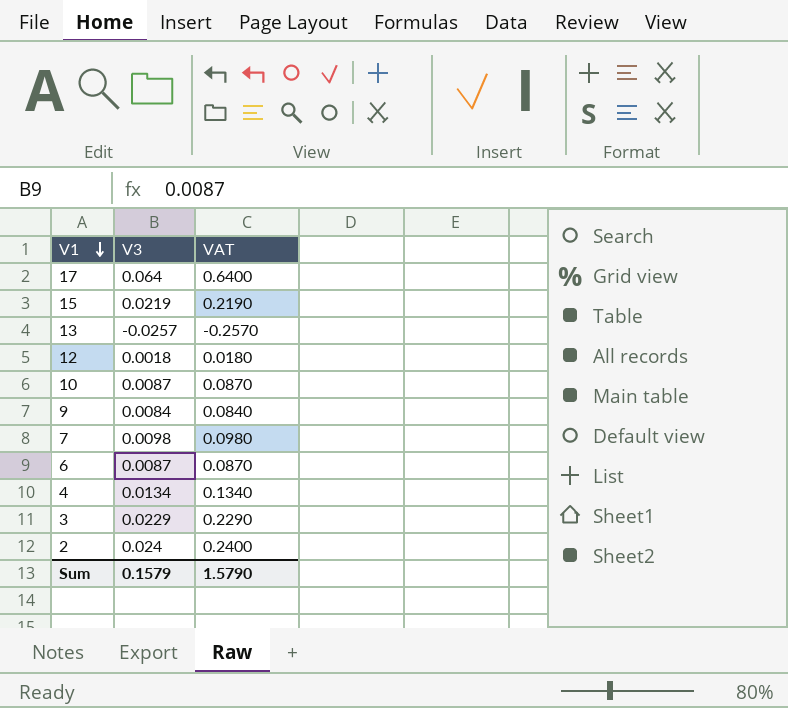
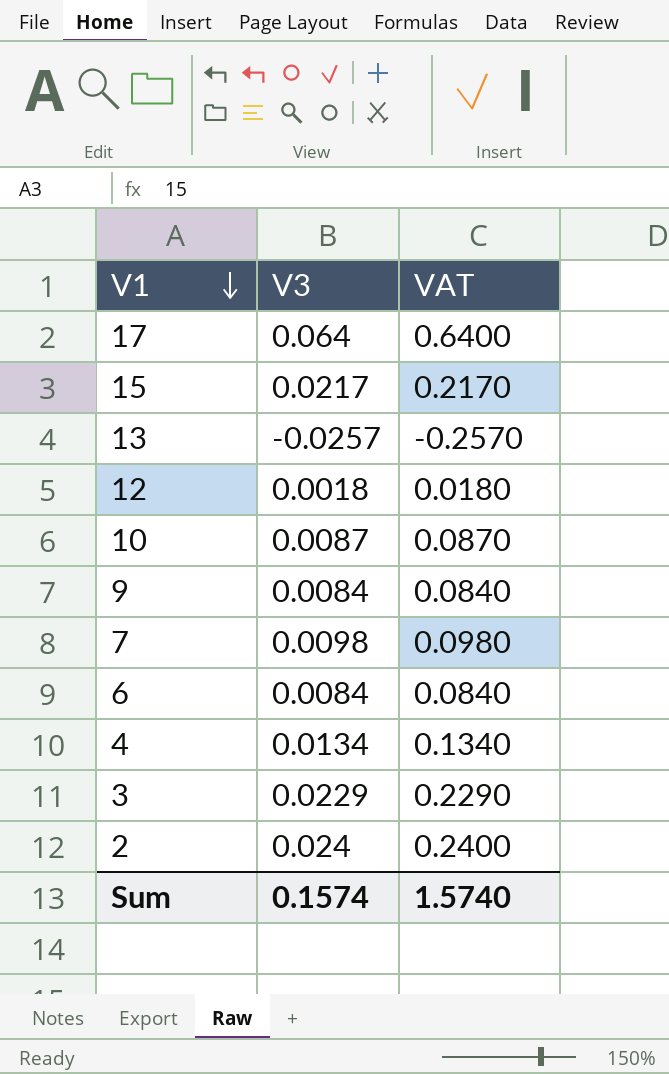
15 | V3: 0.0219 -> 0.0217
15 | VAT: 0.2190 -> 0.2170
6 | V3: 0.0087 -> 0.0084
6 | VAT: 0.0870 -> 0.0840
Sum | V3: 0.1579 -> 0.1574
Sum | VAT: 1.5790 -> 1.5740

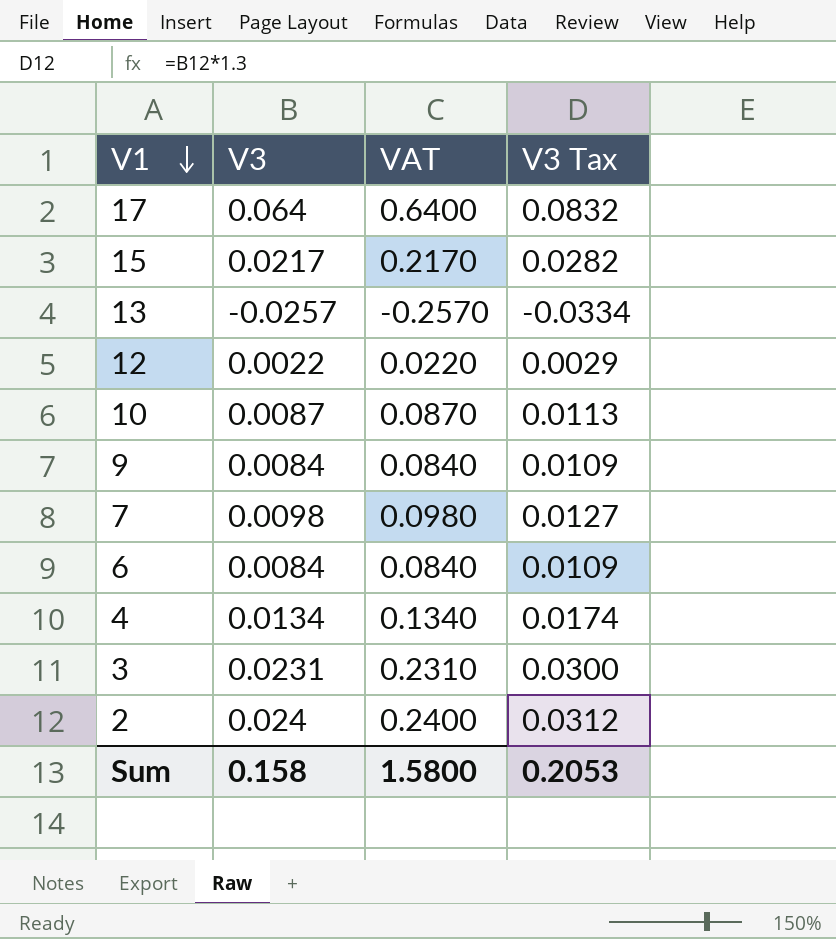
column V3 Tax | formula: none -> [V3] * 1.3
12 | V3: 0.0018 -> 0.0022
12 | VAT: 0.0180 -> 0.0220
3 | V3: 0.0229 -> 0.0231
3 | VAT: 0.2290 -> 0.2310
Sum | V3: 0.1574 -> 0.158
Sum | VAT: 1.5740 -> 1.5800

